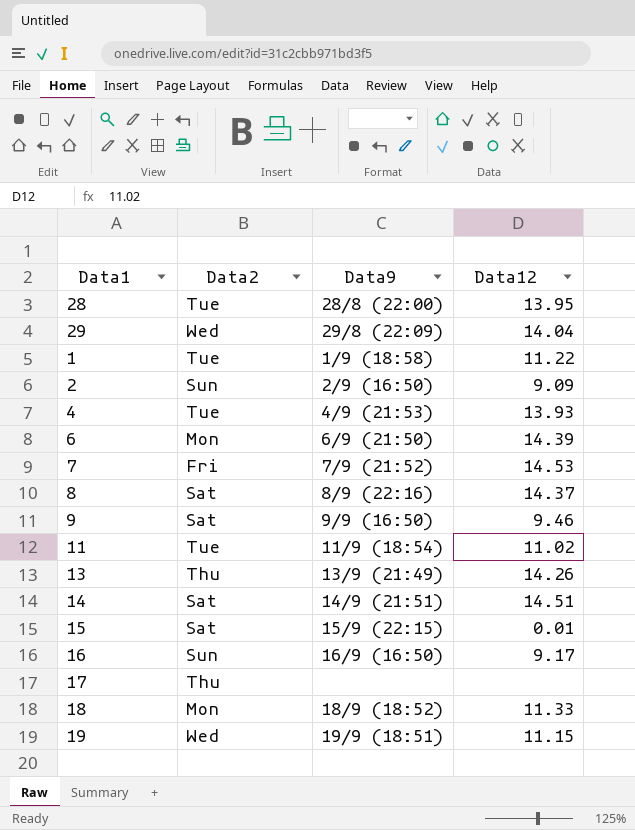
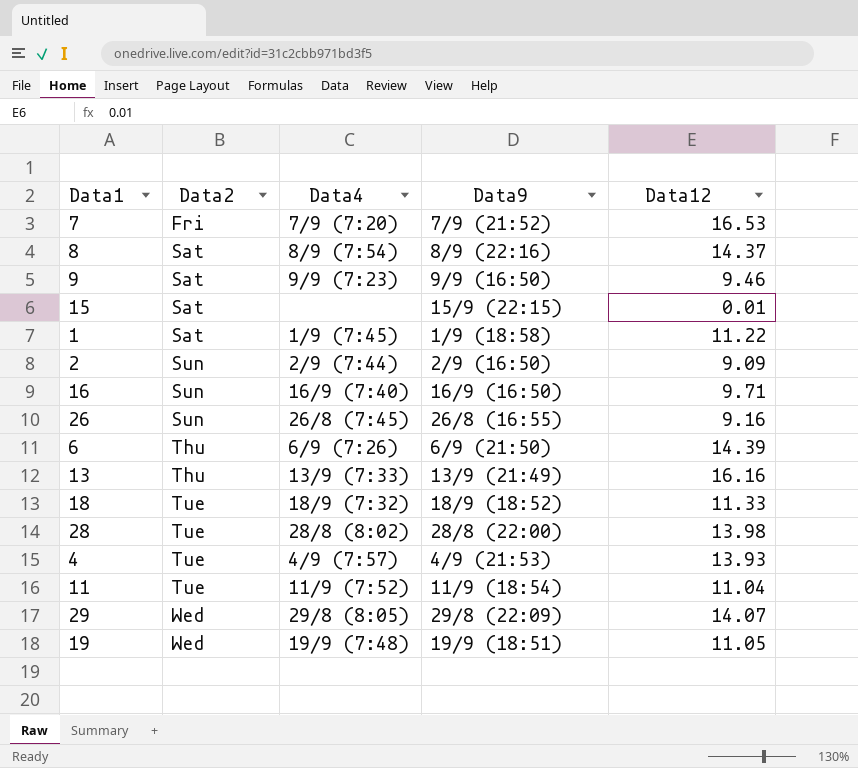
row order: none -> Data2 ascending
column Data4 | position: none -> 3
row 14: Sat | 14/9 (21:51) | 14.51 -> none
row 17: Thu | none | none -> none
7 | Data12: 14.53 -> 16.53
1 | Data2: Tue -> Sat
16 | Data12: 9.17 -> 9.71
row 26: none -> Sun | 26/8 (7:45) | 26/8 (16:55) | 9.16
6 | Data2: Mon -> Thu
13 | Data12: 14.26 -> 16.16
18 | Data2: Mon -> Tue
28 | Data12: 13.95 -> 13.98
11 | Data12: 11.02 -> 11.04
29 | Data12: 14.04 -> 14.07
19 | Data12: 11.15 -> 11.05

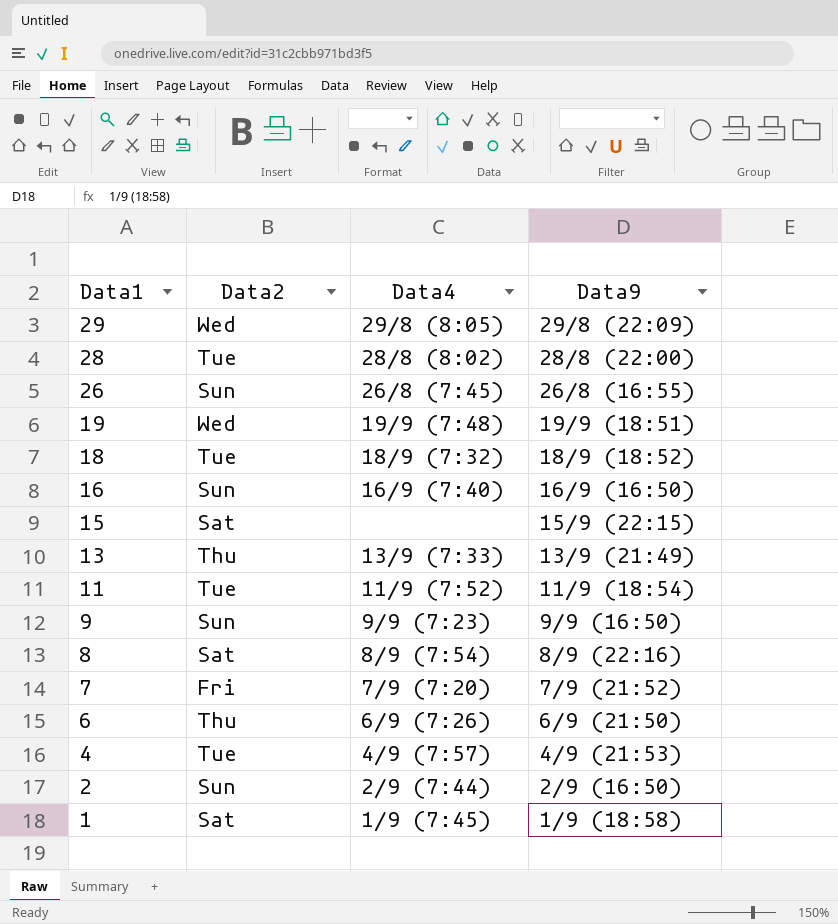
row order: Data2 ascending -> Data1 descending
column Data12 | position: 5 -> none
9 | Data2: Sat -> Sun

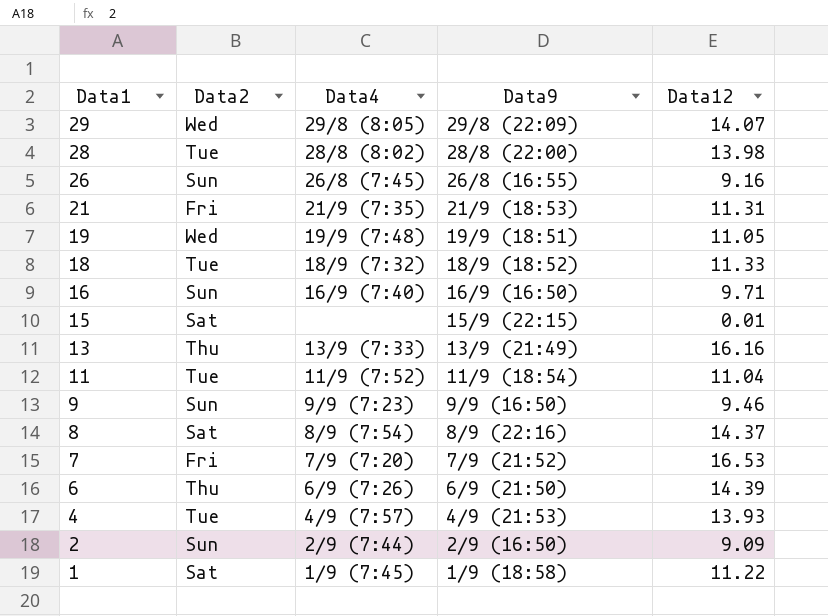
column Data12 | position: none -> 5
row 21: none -> Fri | 21/9 (7:35) | 21/9 (18:53) | 11.31

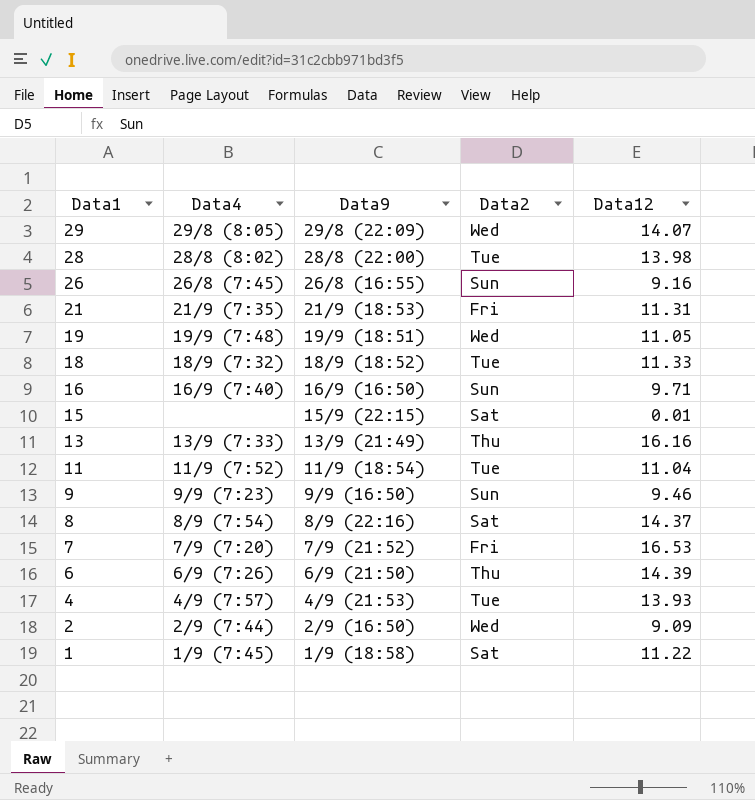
column Data2 | position: 2 -> 4
2 | Data2: Sun -> Wed

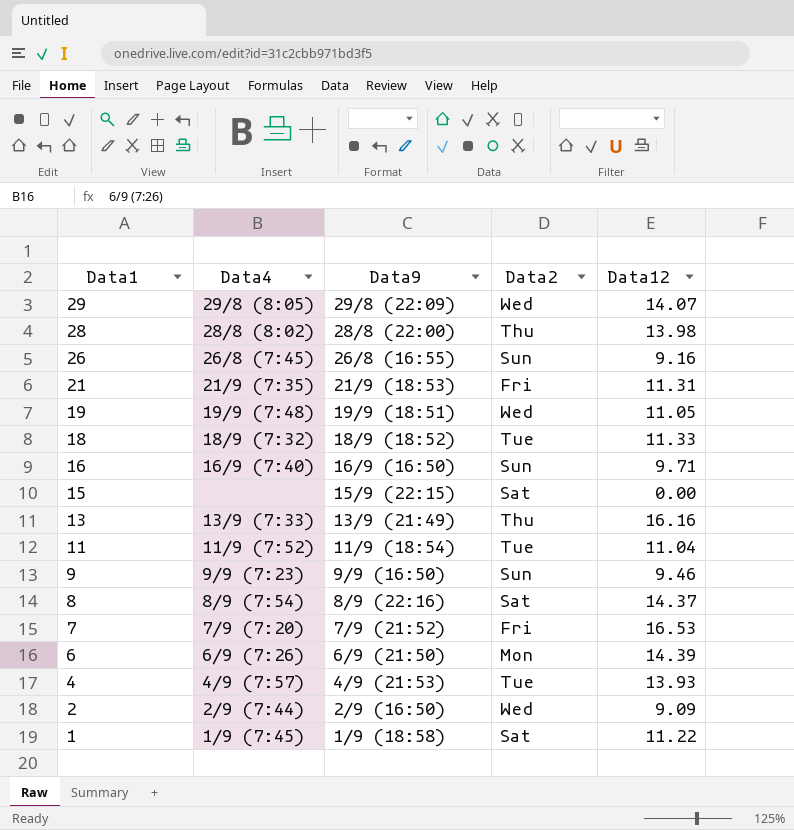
28 | Data2: Tue -> Thu
15 | Data12: 0.01 -> 0.00
6 | Data2: Thu -> Mon

